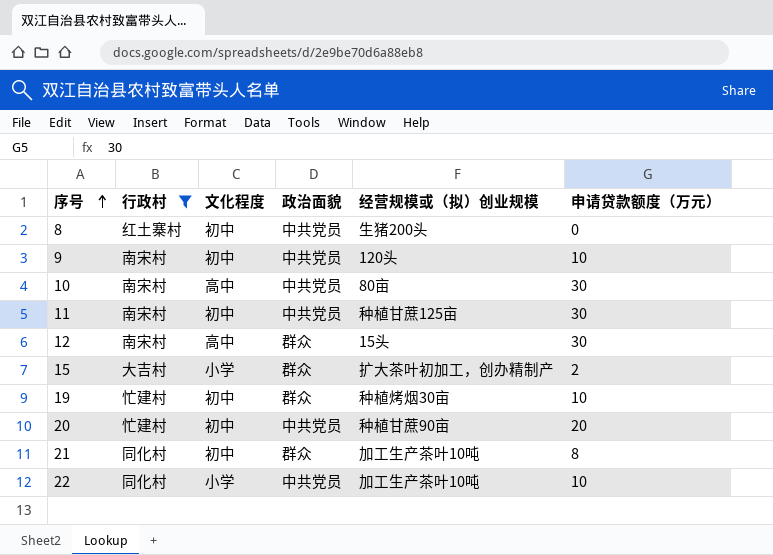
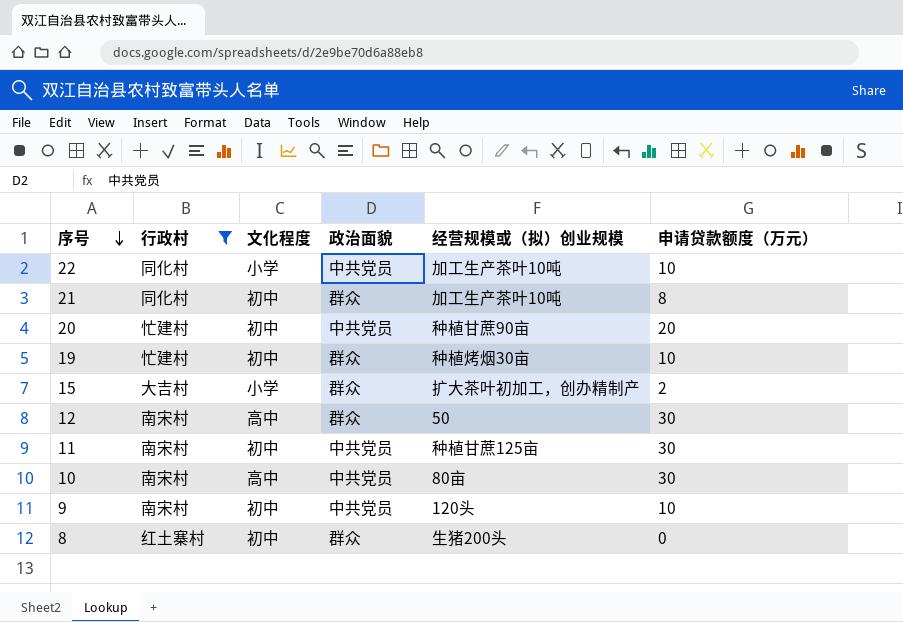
row order: 序号 ascending -> 序号 descending
12 | 经营规模或（拟）创业规模: 15头 -> 50
8 | 政治面貌: 中共党员 -> 群众

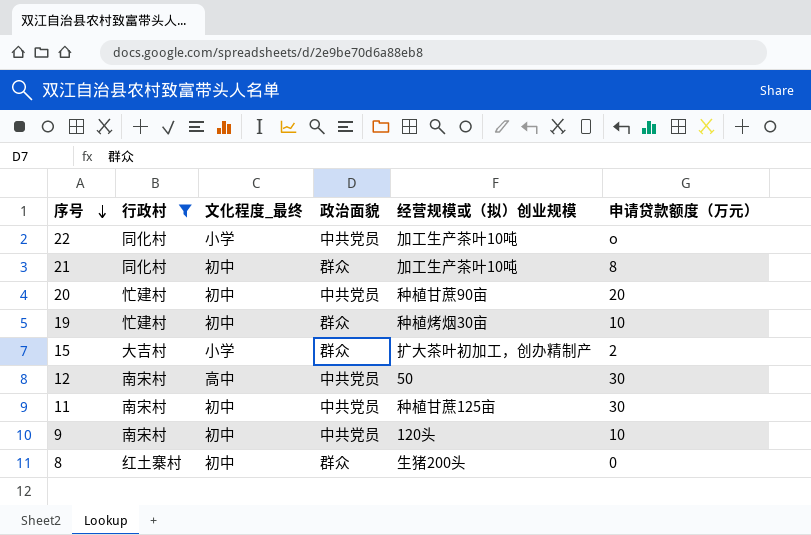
column name: 文化程度 -> 文化程度_最终
row 10: 南宋村 | 高中 | 中共党员 | 80亩 | 30 -> none
22 | 申请贷款额度（万元）: 10 -> o
12 | 政治面貌: 群众 -> 中共党员

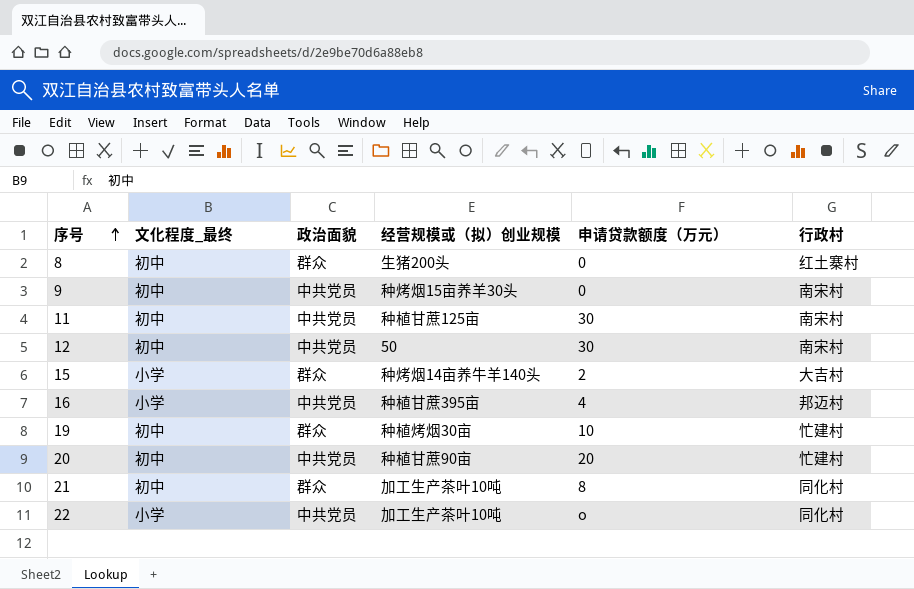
filter: 行政村 != 邦迈村 -> none
row order: 序号 descending -> 序号 ascending
column 行政村 | position: 2 -> 6
9 | 经营规模或（拟）创业规模: 120头 -> 种烤烟15亩养羊30头
9 | 申请贷款额度（万元）: 10 -> 0
12 | 文化程度_最终: 高中 -> 初中
15 | 经营规模或（拟）创业规模: 扩大茶叶初加工，创办精制产 -> 种烤烟14亩养牛羊140头

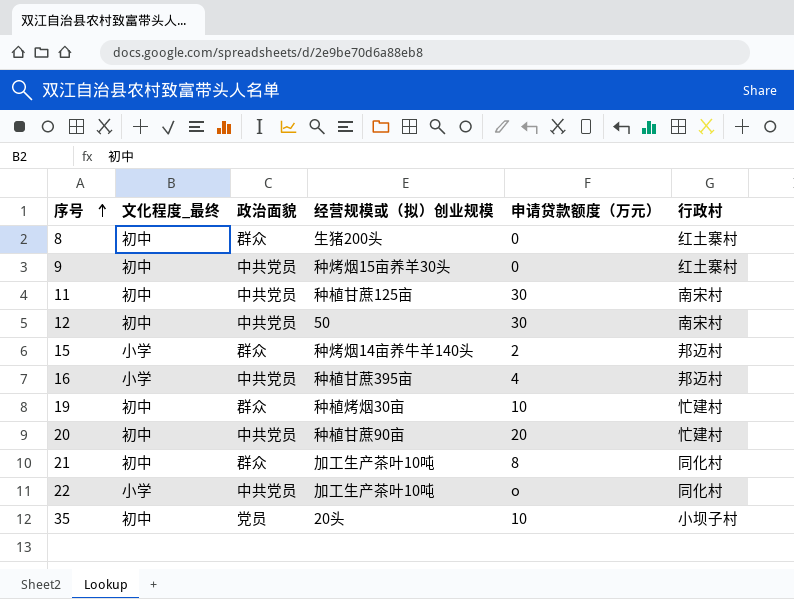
9 | 行政村: 南宋村 -> 红土寨村
15 | 行政村: 大吉村 -> 邦迈村
row 35: none -> 初中 | 党员 | 20头 | 10 | 小坝子村

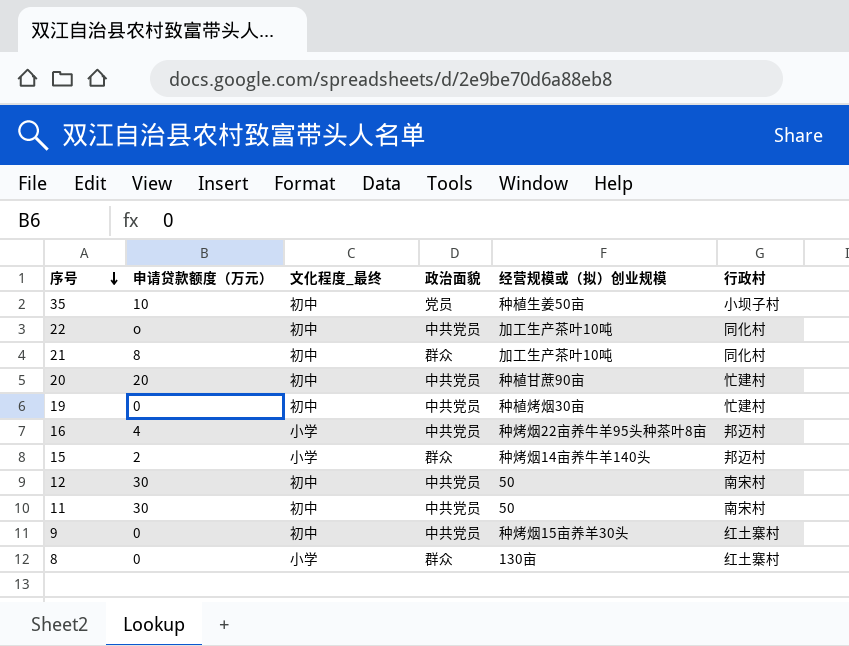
row order: 序号 ascending -> 序号 descending
column 申请贷款额度（万元） | position: 5 -> 2
35 | 经营规模或（拟）创业规模: 20头 -> 种植生姜50亩
22 | 文化程度_最终: 小学 -> 初中
19 | 申请贷款额度（万元）: 10 -> 0
19 | 政治面貌: 群众 -> 中共党员
16 | 经营规模或（拟）创业规模: 种植甘蔗395亩 -> 种烤烟22亩养牛羊95头种茶叶8亩
11 | 经营规模或（拟）创业规模: 种植甘蔗125亩 -> 50
8 | 文化程度_最终: 初中 -> 小学
8 | 经营规模或（拟）创业规模: 生猪200头 -> 130亩

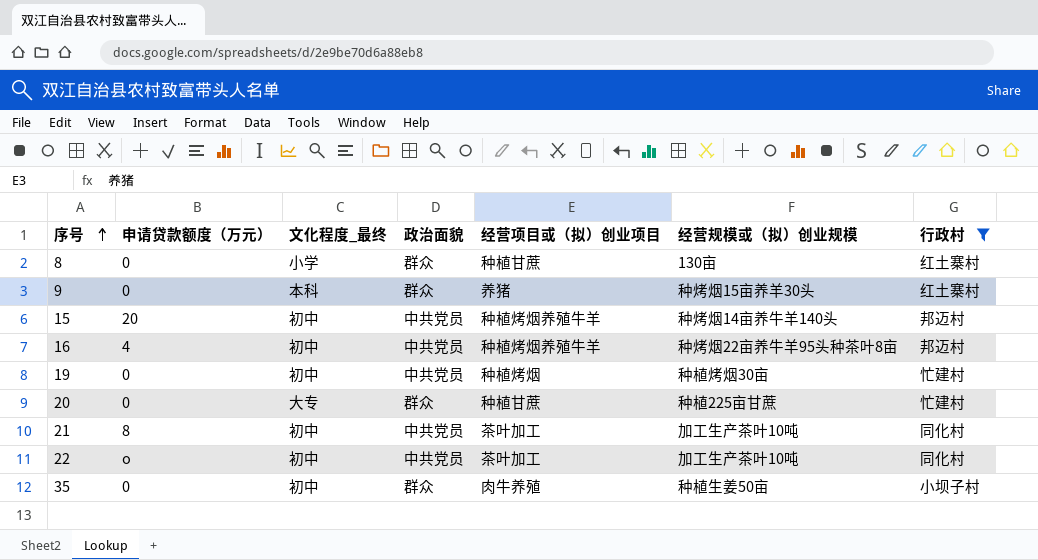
filter: none -> 行政村 != 南宋村
row order: 序号 descending -> 序号 ascending
column 经营项目或（拟）创业项目 | position: none -> 5
9 | 文化程度_最终: 初中 -> 本科
9 | 政治面貌: 中共党员 -> 群众
15 | 申请贷款额度（万元）: 2 -> 20
15 | 文化程度_最终: 小学 -> 初中
15 | 政治面貌: 群众 -> 中共党员
16 | 文化程度_最终: 小学 -> 初中
20 | 申请贷款额度（万元）: 20 -> 0
20 | 文化程度_最终: 初中 -> 大专
20 | 政治面貌: 中共党员 -> 群众
20 | 经营规模或（拟）创业规模: 种植甘蔗90亩 -> 种植225亩甘蔗
21 | 政治面貌: 群众 -> 中共党员
35 | 申请贷款额度（万元）: 10 -> 0
35 | 政治面貌: 党员 -> 群众

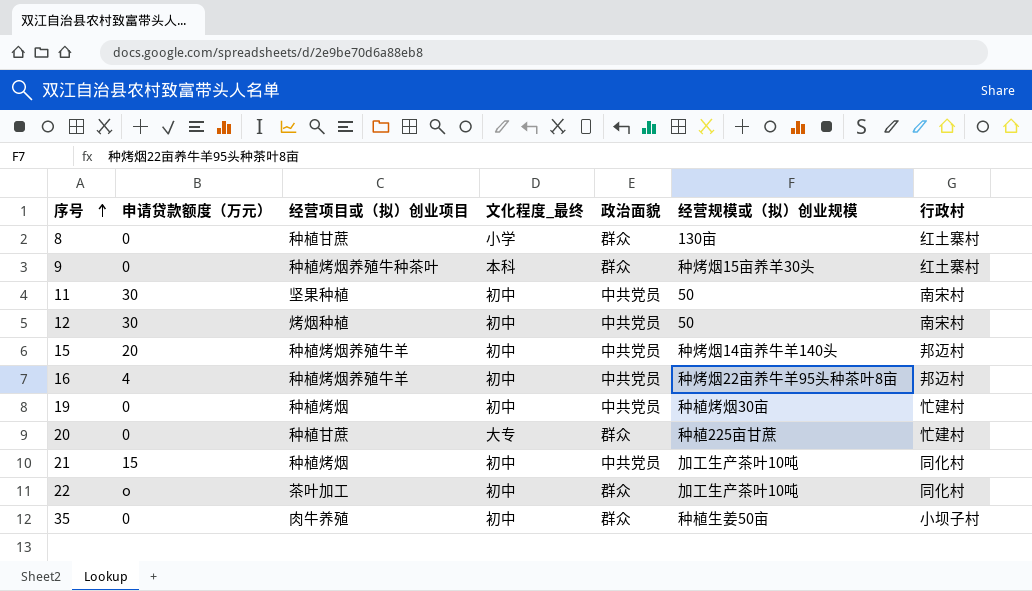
filter: 行政村 != 南宋村 -> none
column 经营项目或（拟）创业项目 | position: 5 -> 3
9 | 经营项目或（拟）创业项目: 养猪 -> 种植烤烟养殖牛种茶叶
21 | 申请贷款额度（万元）: 8 -> 15
21 | 经营项目或（拟）创业项目: 茶叶加工 -> 种植烤烟
22 | 政治面貌: 中共党员 -> 群众

